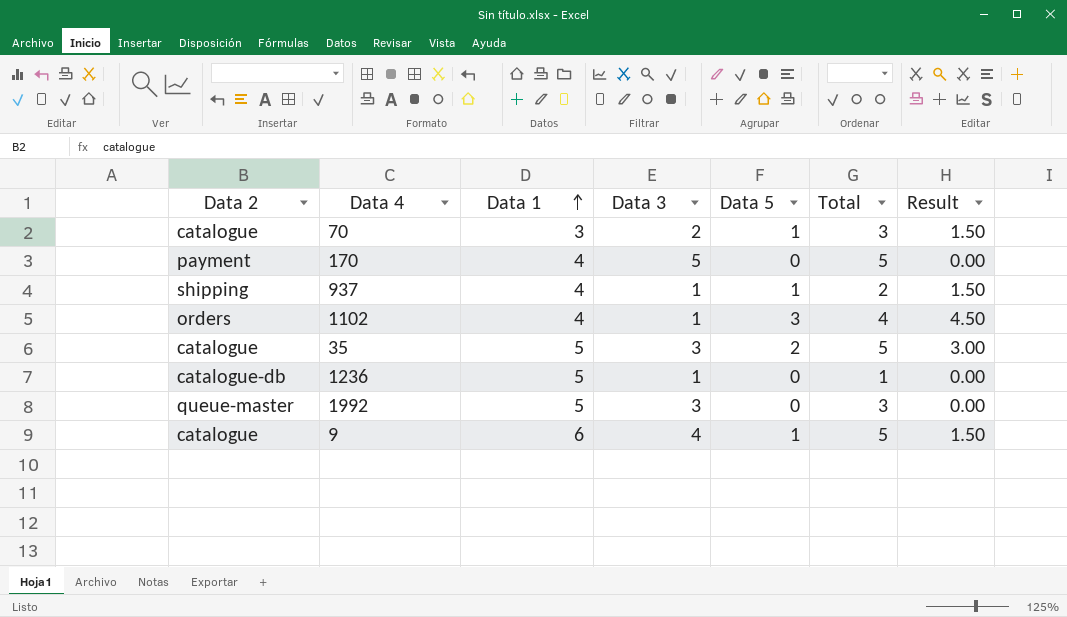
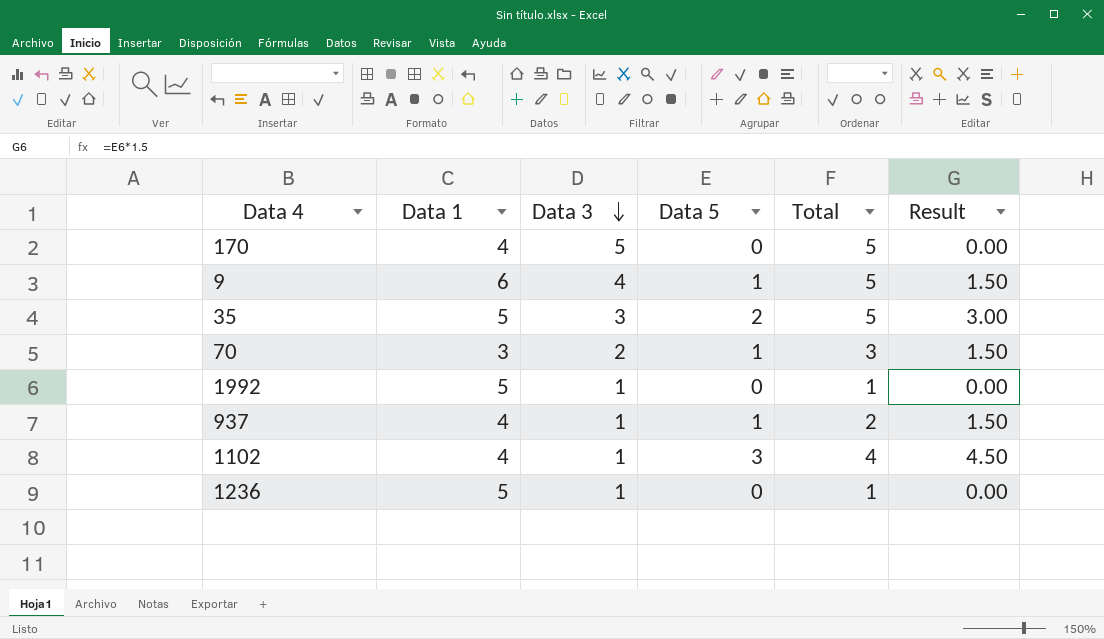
row order: Data 1 ascending -> Data 3 descending
column Data 2 | position: 1 -> none
1992 | Data 3: 3 -> 1
1992 | Total: 3 -> 1

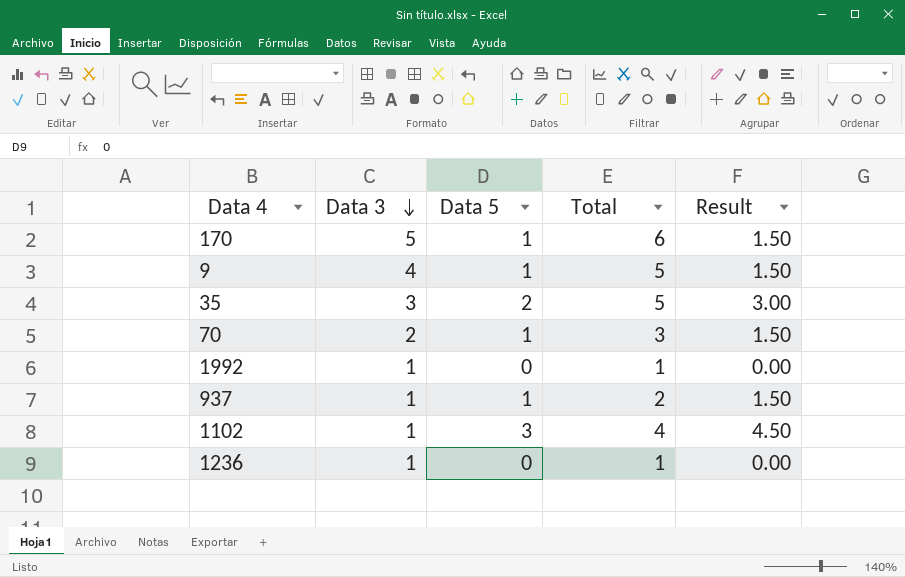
column Data 1 | position: 2 -> none
170 | Data 5: 0 -> 1
170 | Total: 5 -> 6
170 | Result: 0.00 -> 1.50

